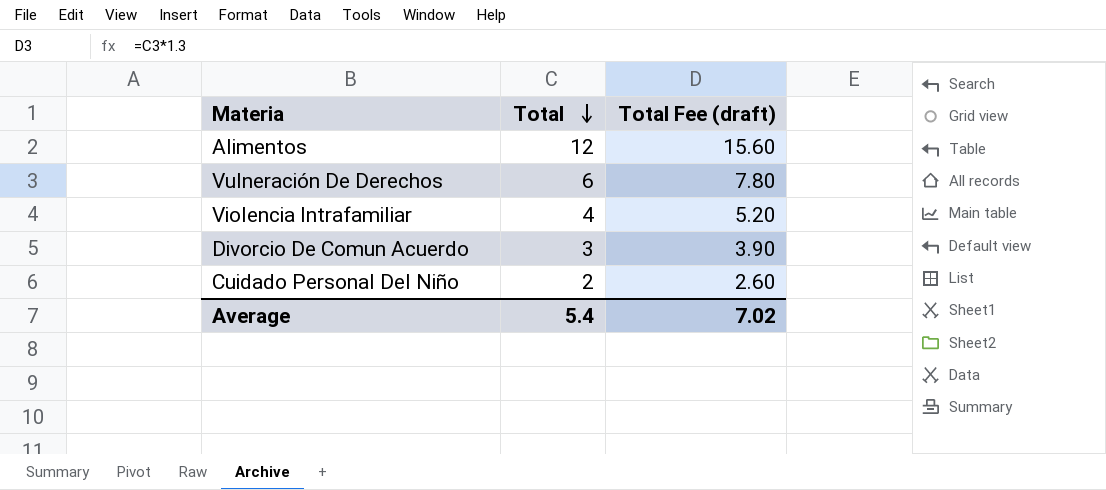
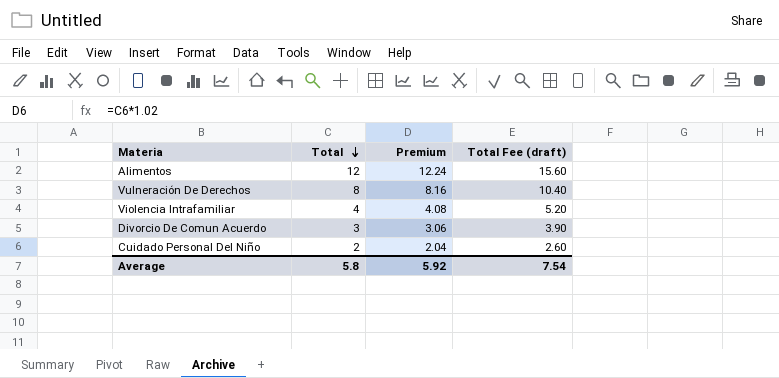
column Premium | formula: none -> [Total] * 1.02
Vulneración De Derechos | Total: 6 -> 8
Vulneración De Derechos | Total Fee (draft): 7.80 -> 10.40
Average | Total: 5.4 -> 5.8
Average | Total Fee (draft): 7.02 -> 7.54

